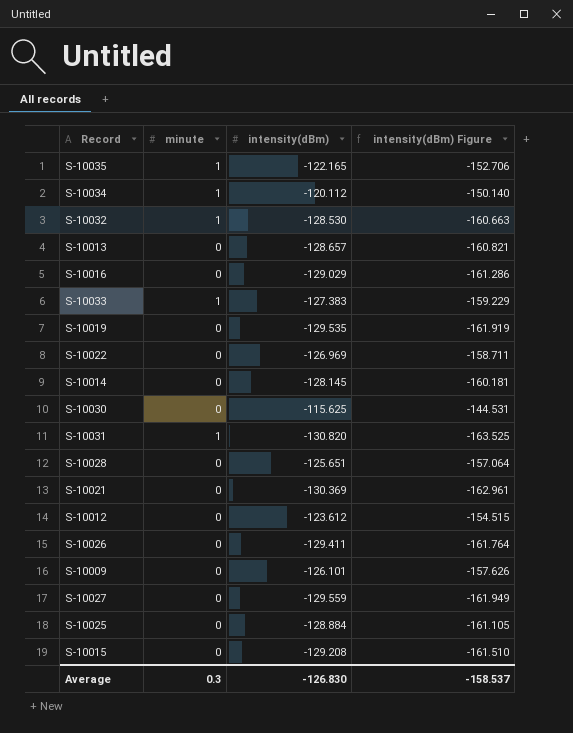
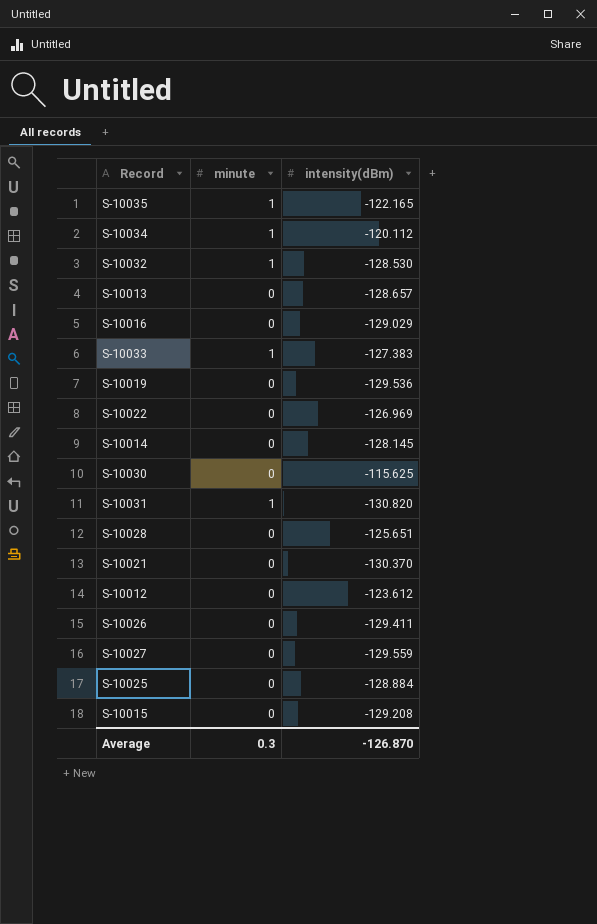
column intensity(dBm) Figure | formula: [intensity(dBm)] * 1.25 -> none
row S-10009: 0 | -126.101 | -157.626 -> none
S-10019 | intensity(dBm): -129.535 -> -129.536
S-10021 | intensity(dBm): -130.369 -> -130.370
Average | intensity(dBm): -126.830 -> -126.870

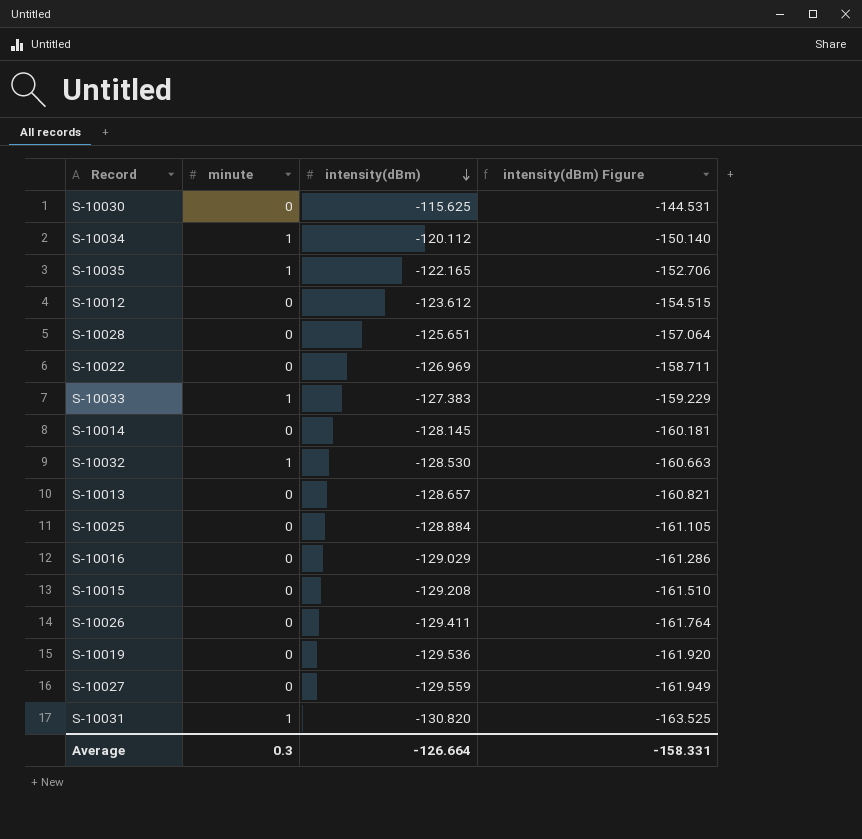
row order: none -> intensity(dBm) descending
column intensity(dBm) Figure | formula: none -> [intensity(dBm)] * 1.25
row S-10021: 0 | -130.370 -> none
Average | intensity(dBm): -126.870 -> -126.664

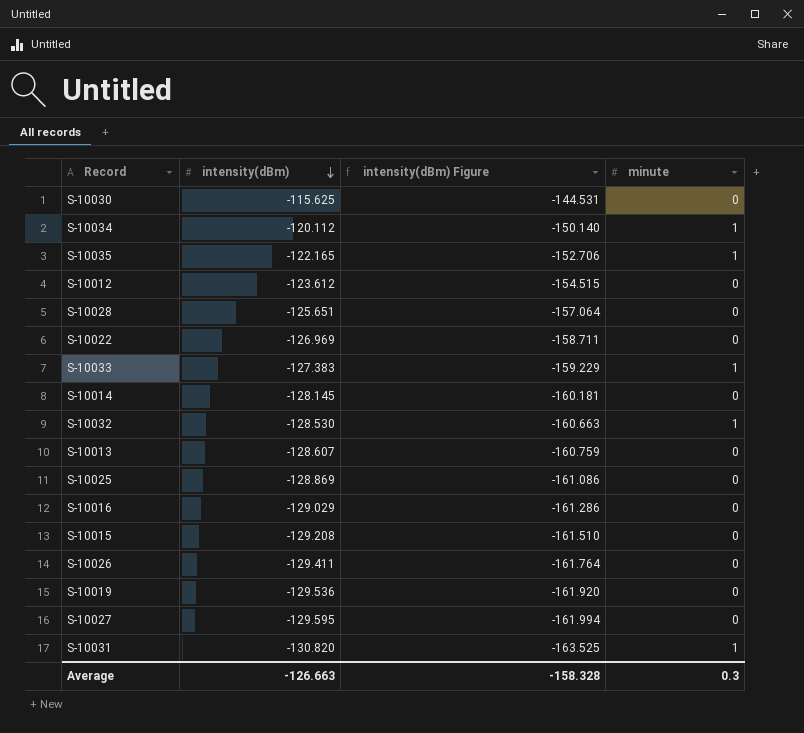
column minute | position: 2 -> 4
S-10013 | intensity(dBm): -128.657 -> -128.607
S-10013 | intensity(dBm) Figure: -160.821 -> -160.759
S-10025 | intensity(dBm): -128.884 -> -128.869
S-10025 | intensity(dBm) Figure: -161.105 -> -161.086
S-10027 | intensity(dBm): -129.559 -> -129.595
S-10027 | intensity(dBm) Figure: -161.949 -> -161.994
Average | intensity(dBm): -126.664 -> -126.663
Average | intensity(dBm) Figure: -158.331 -> -158.328

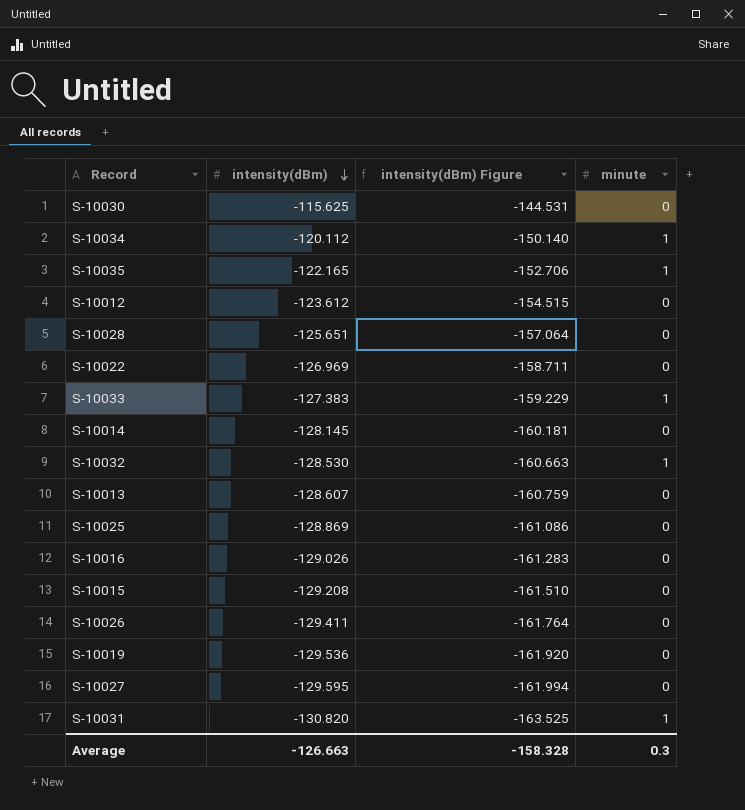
S-10016 | intensity(dBm): -129.029 -> -129.026
S-10016 | intensity(dBm) Figure: -161.286 -> -161.283

